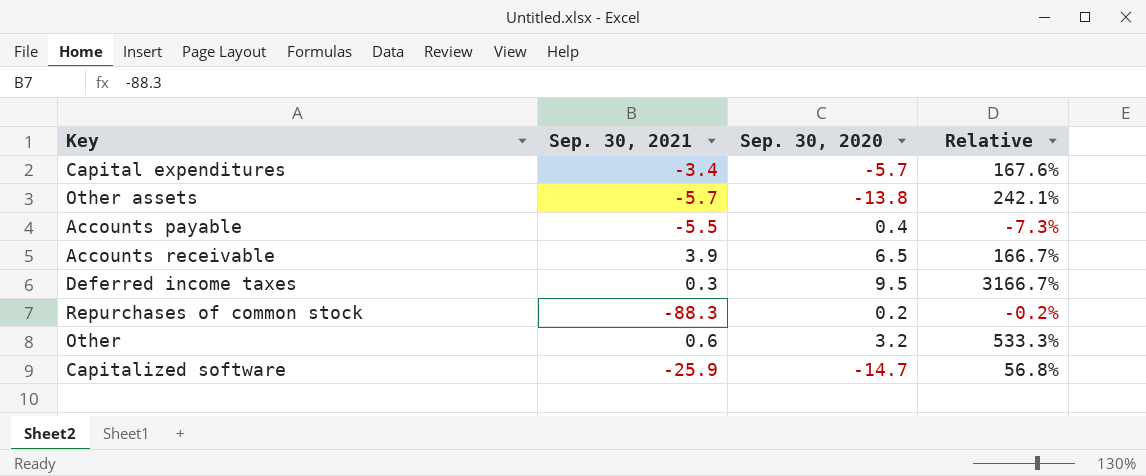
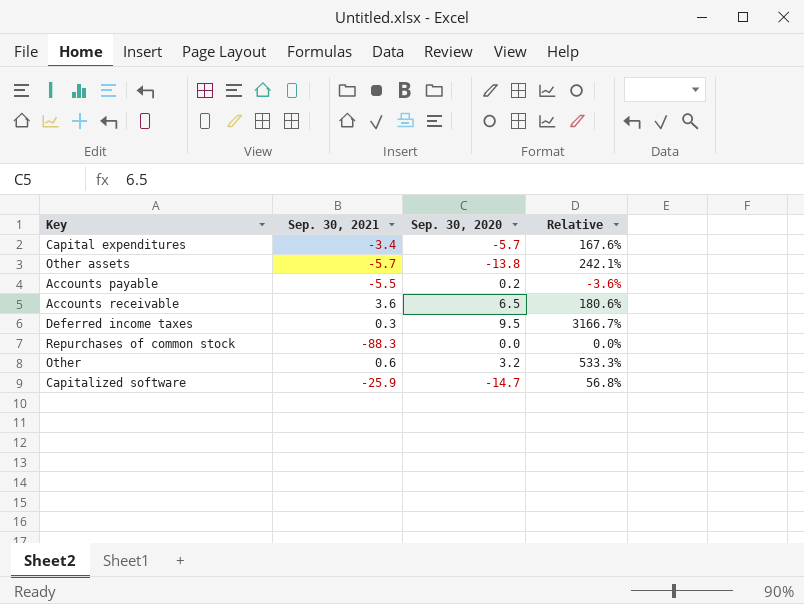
Accounts payable | Sep. 30, 2020: 0.4 -> 0.2
Accounts payable | Relative: -7.3% -> -3.6%
Accounts receivable | Sep. 30, 2021: 3.9 -> 3.6
Accounts receivable | Relative: 166.7% -> 180.6%
Repurchases of common stock | Sep. 30, 2020: 0.2 -> 0.0
Repurchases of common stock | Relative: -0.2% -> 0.0%

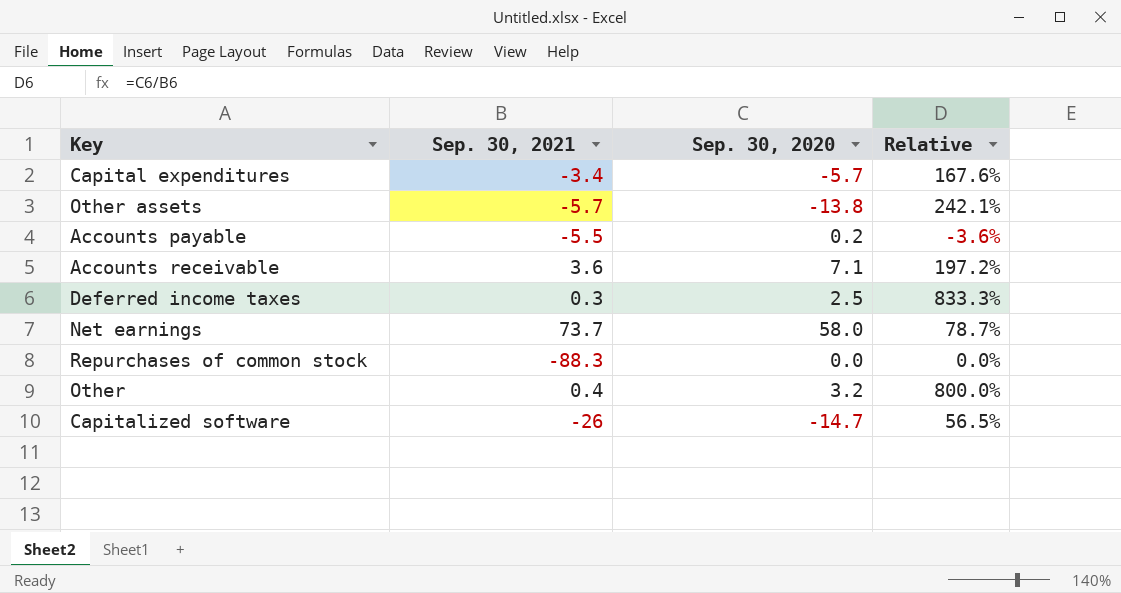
Accounts receivable | Sep. 30, 2020: 6.5 -> 7.1
Accounts receivable | Relative: 180.6% -> 197.2%
Deferred income taxes | Sep. 30, 2020: 9.5 -> 2.5
Deferred income taxes | Relative: 3166.7% -> 833.3%
row Net earnings: none -> 73.7 | 58.0 | 78.7%
Other | Sep. 30, 2021: 0.6 -> 0.4
Other | Relative: 533.3% -> 800.0%
Capitalized software | Sep. 30, 2021: -25.9 -> -26
Capitalized software | Relative: 56.8% -> 56.5%

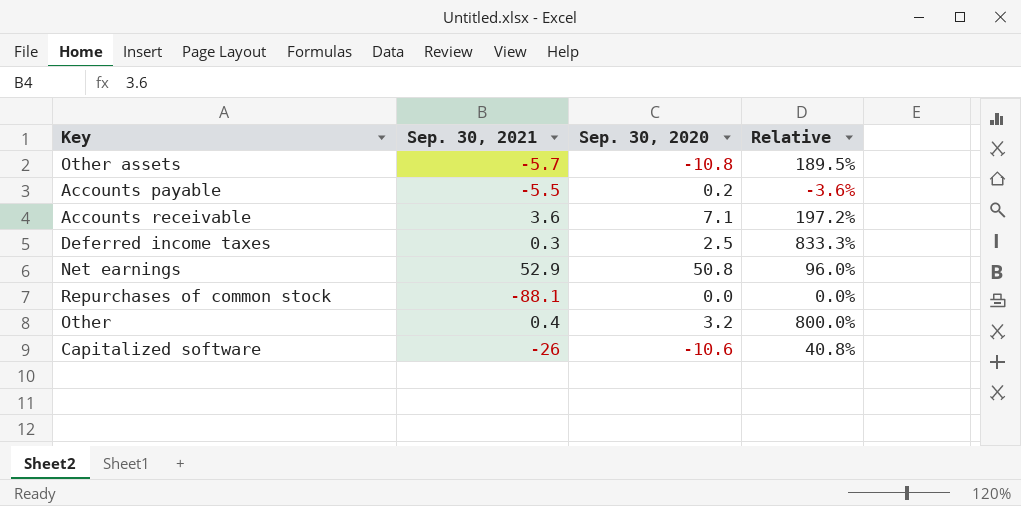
row Capital expenditures: -3.4 | -5.7 | 167.6% -> none
Other assets | Sep. 30, 2020: -13.8 -> -10.8
Other assets | Relative: 242.1% -> 189.5%
Net earnings | Sep. 30, 2021: 73.7 -> 52.9
Net earnings | Sep. 30, 2020: 58.0 -> 50.8
Net earnings | Relative: 78.7% -> 96.0%
Repurchases of common stock | Sep. 30, 2021: -88.3 -> -88.1
Capitalized software | Sep. 30, 2020: -14.7 -> -10.6
Capitalized software | Relative: 56.5% -> 40.8%

